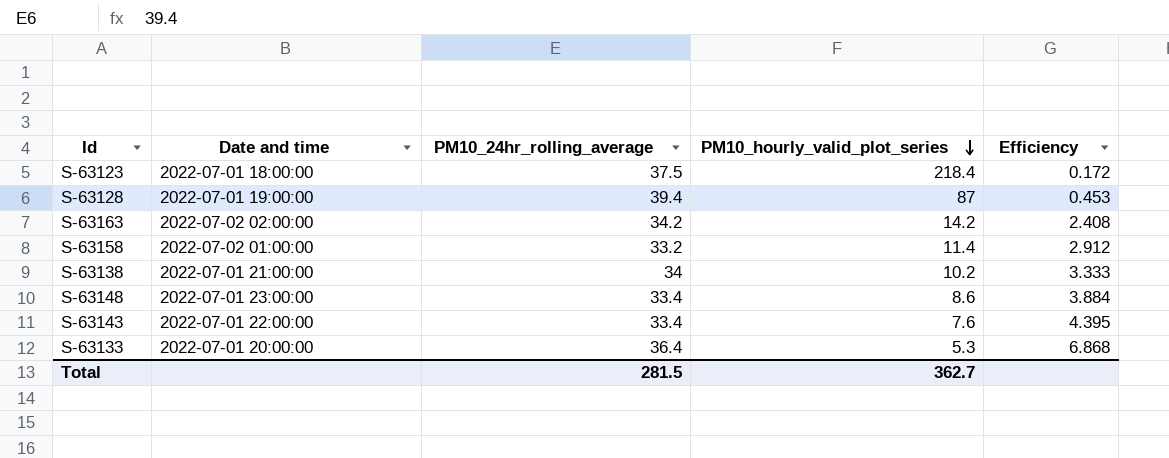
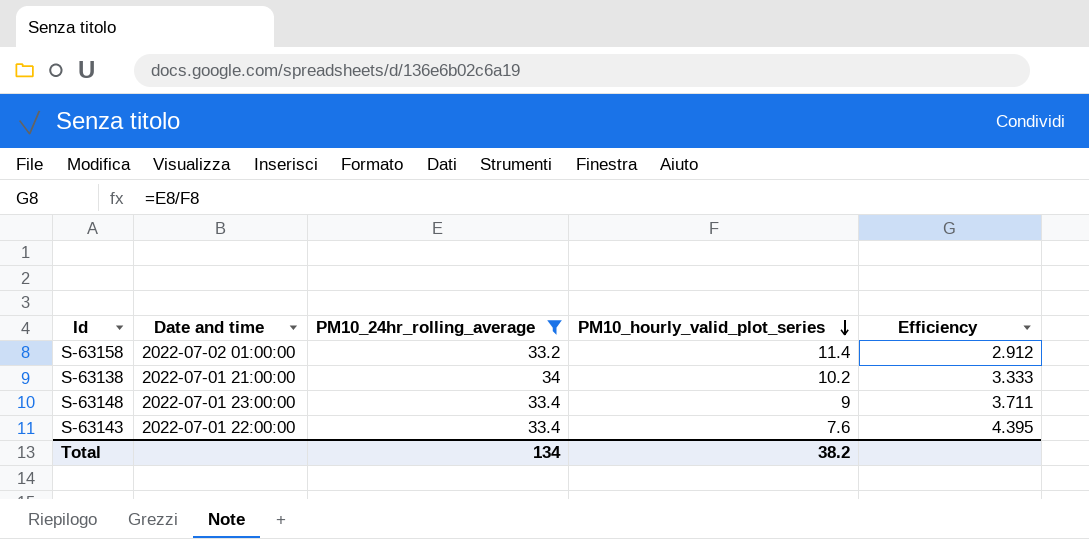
filter: none -> PM10_24hr_rolling_average <= 34
S-63148 | PM10_hourly_valid_plot_series: 8.6 -> 9
S-63148 | Efficiency: 3.884 -> 3.711
Total | PM10_24hr_rolling_average: 281.5 -> 134
Total | PM10_hourly_valid_plot_series: 362.7 -> 38.2

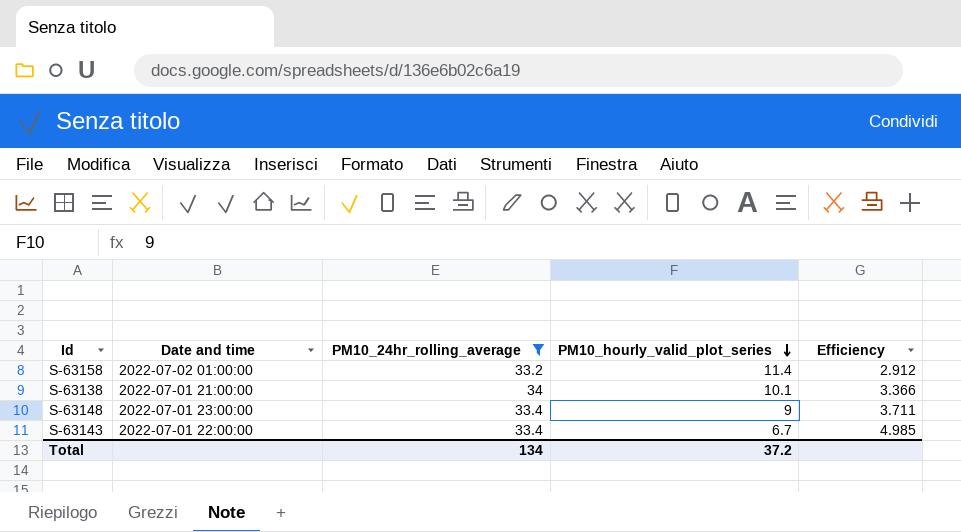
S-63138 | PM10_hourly_valid_plot_series: 10.2 -> 10.1
S-63138 | Efficiency: 3.333 -> 3.366
S-63143 | PM10_hourly_valid_plot_series: 7.6 -> 6.7
S-63143 | Efficiency: 4.395 -> 4.985
Total | PM10_hourly_valid_plot_series: 38.2 -> 37.2

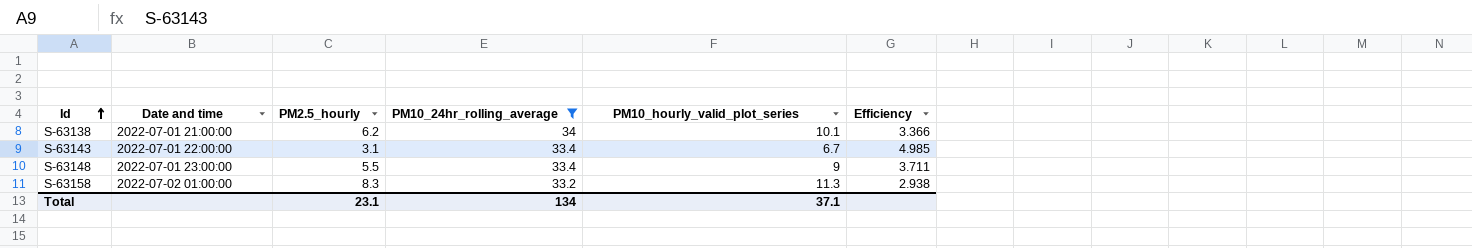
row order: PM10_hourly_valid_plot_series descending -> Id ascending
column PM2.5_hourly | position: none -> 3
S-63158 | PM10_hourly_valid_plot_series: 11.4 -> 11.3
S-63158 | Efficiency: 2.912 -> 2.938
Total | PM10_hourly_valid_plot_series: 37.2 -> 37.1

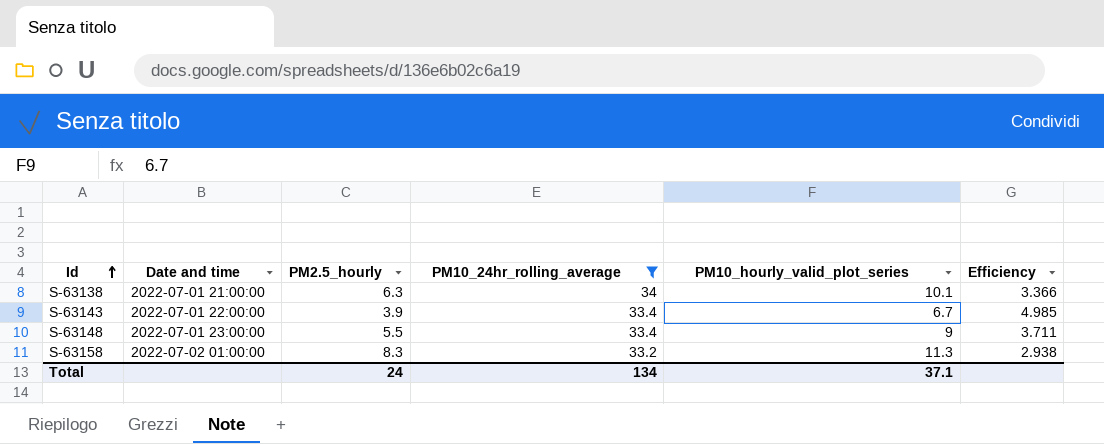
S-63138 | PM2.5_hourly: 6.2 -> 6.3
S-63143 | PM2.5_hourly: 3.1 -> 3.9
Total | PM2.5_hourly: 23.1 -> 24

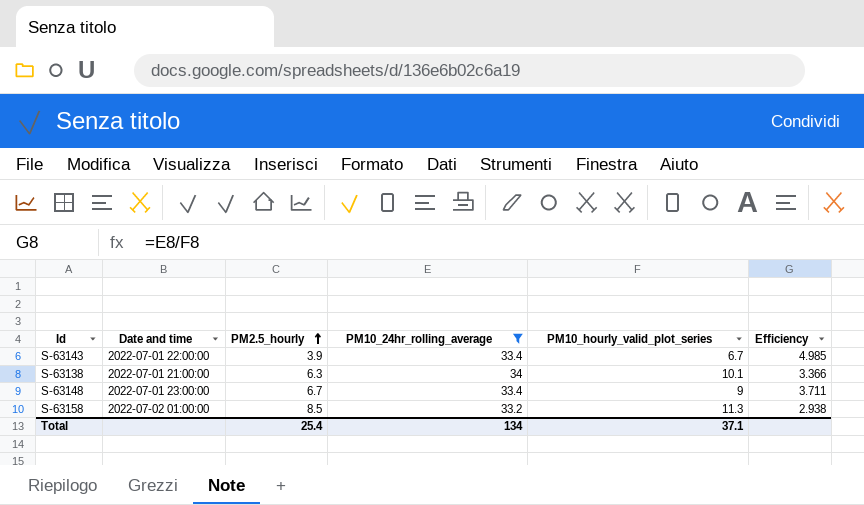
row order: Id ascending -> PM2.5_hourly ascending
S-63148 | PM2.5_hourly: 5.5 -> 6.7
S-63158 | PM2.5_hourly: 8.3 -> 8.5
Total | PM2.5_hourly: 24 -> 25.4

